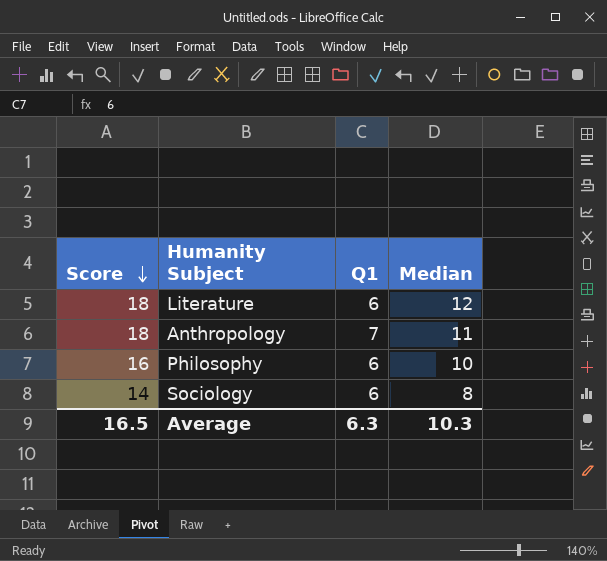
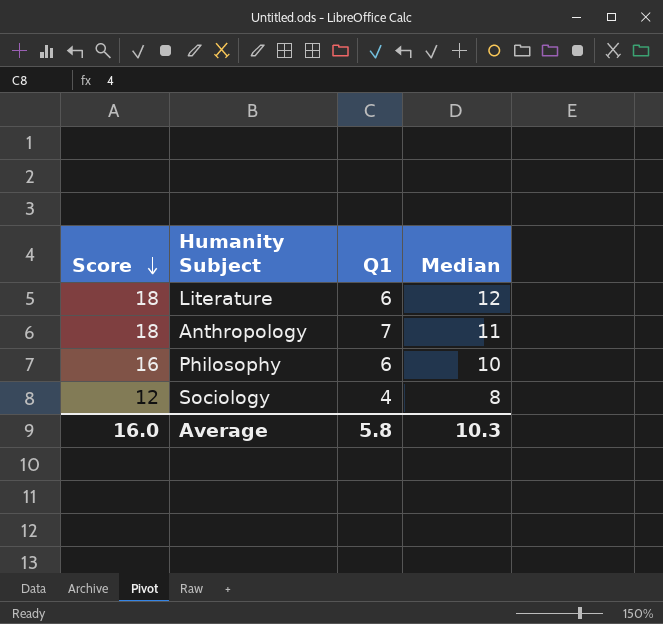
Sociology | Score: 14 -> 12
Sociology | Q1: 6 -> 4
Average | Score: 16.5 -> 16.0
Average | Q1: 6.3 -> 5.8

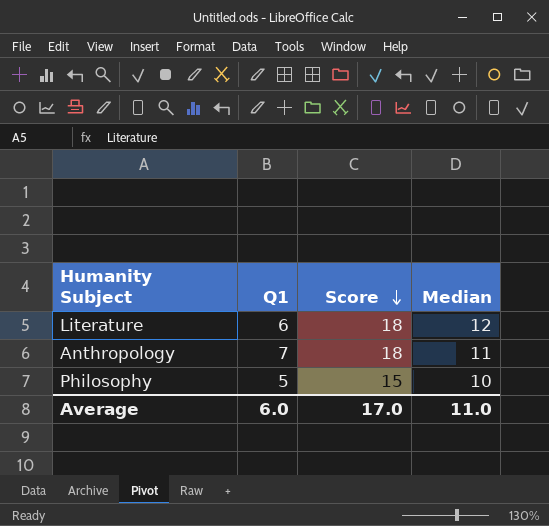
column Score | position: 1 -> 3
row Sociology: 12 | 4 | 8 -> none
Philosophy | Q1: 6 -> 5
Philosophy | Score: 16 -> 15
Average | Q1: 5.8 -> 6.0
Average | Score: 16.0 -> 17.0
Average | Median: 10.3 -> 11.0

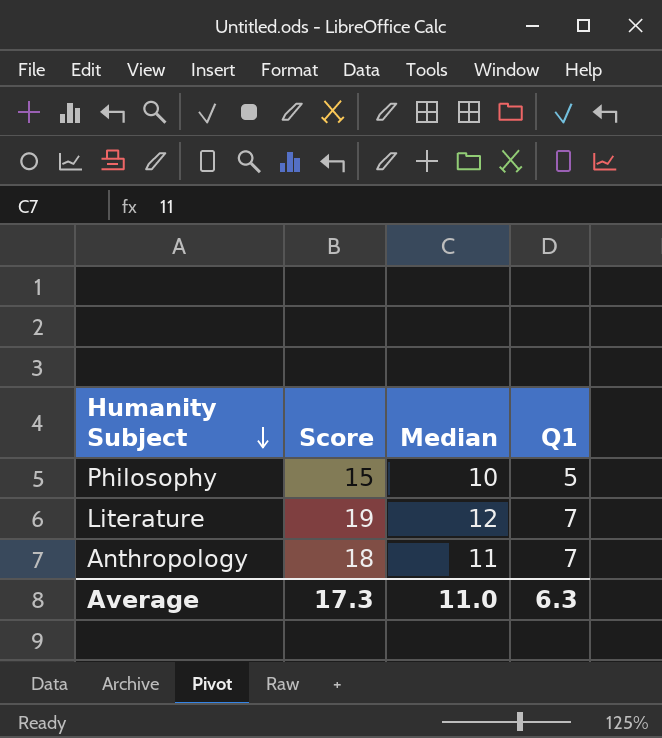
row order: Score descending -> Humanity Subject descending
column Q1 | position: 2 -> 4
Literature | Score: 18 -> 19
Literature | Q1: 6 -> 7
Average | Score: 17.0 -> 17.3
Average | Q1: 6.0 -> 6.3

